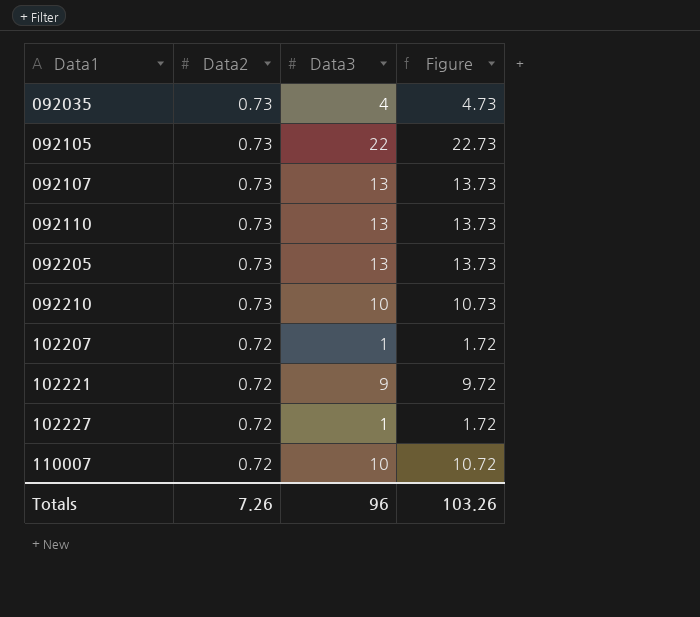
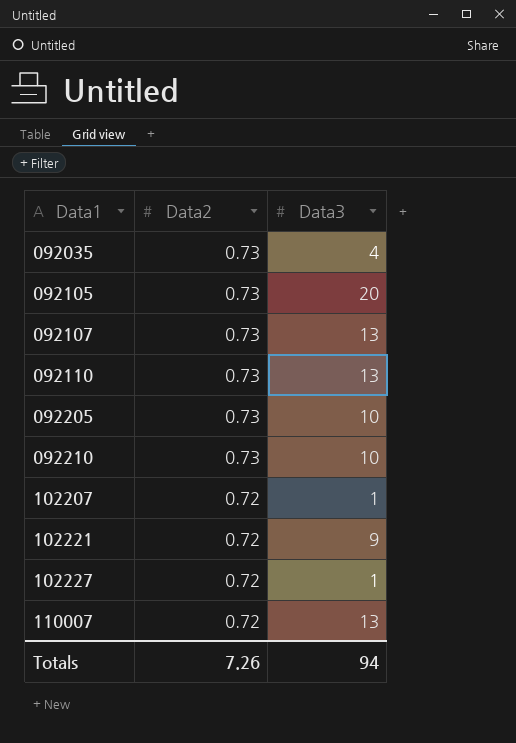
column Figure | formula: [Data2] + [Data3] -> none
092105 | Data3: 22 -> 20
092205 | Data3: 13 -> 10
110007 | Data3: 10 -> 13
Totals | Data3: 96 -> 94

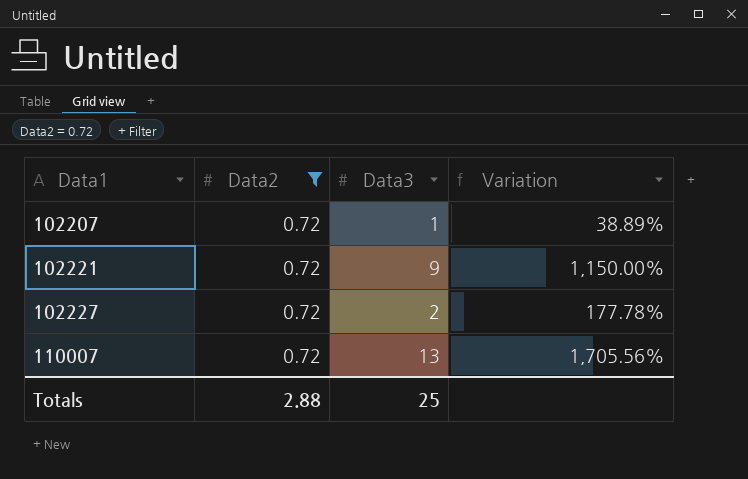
filter: none -> Data2 = 0.72
column Variation | formula: none -> ([Data3] - [Data2]) / [Data2]
102227 | Data3: 1 -> 2
Totals | Data2: 7.26 -> 2.88
Totals | Data3: 94 -> 25

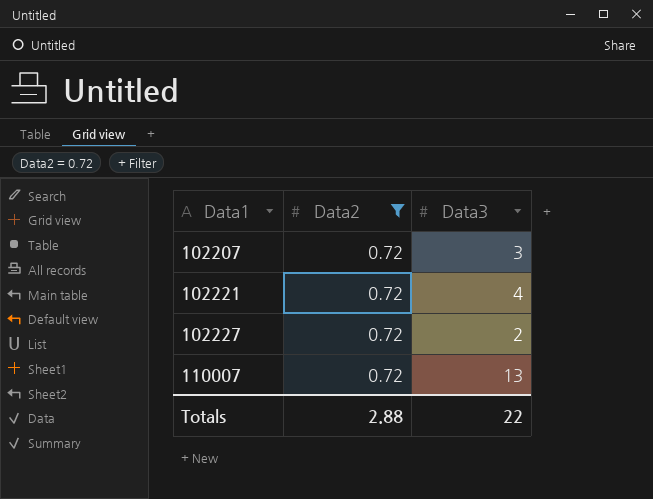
column Variation | formula: ([Data3] - [Data2]) / [Data2] -> none
102207 | Data3: 1 -> 3
102221 | Data3: 9 -> 4
Totals | Data3: 25 -> 22

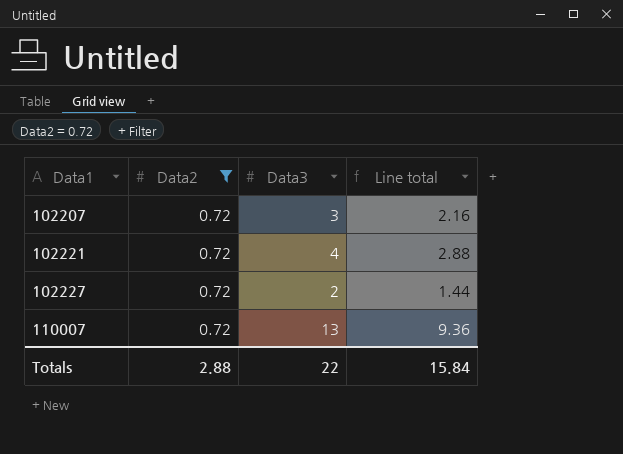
column Line total | formula: none -> [Data2] * [Data3]

